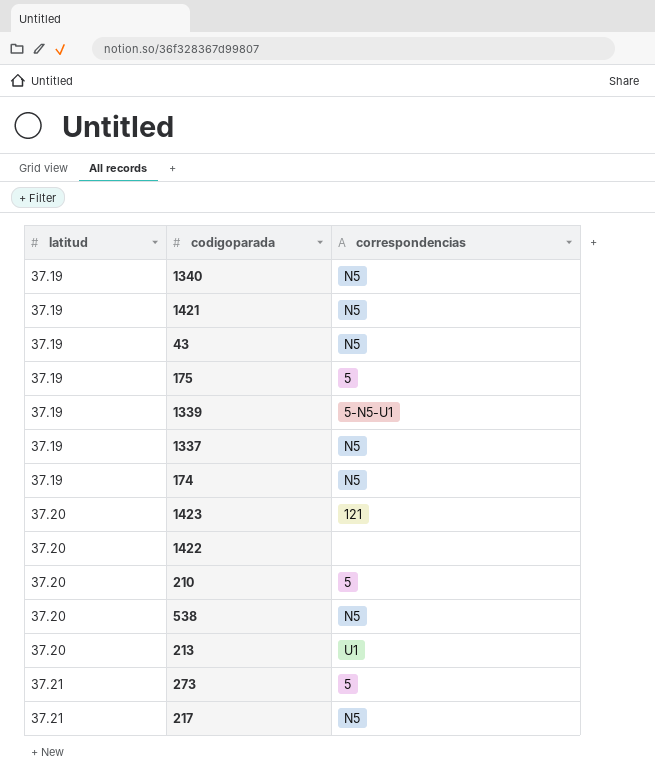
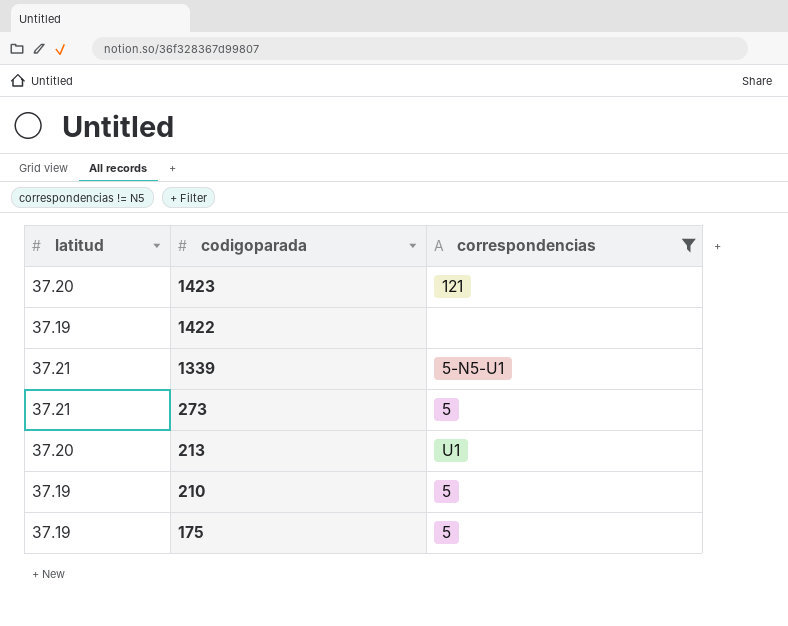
filter: none -> correspondencias != N5
row order: latitud ascending -> codigoparada descending
1422 | latitud: 37.20 -> 37.19
1339 | latitud: 37.19 -> 37.21
210 | latitud: 37.20 -> 37.19

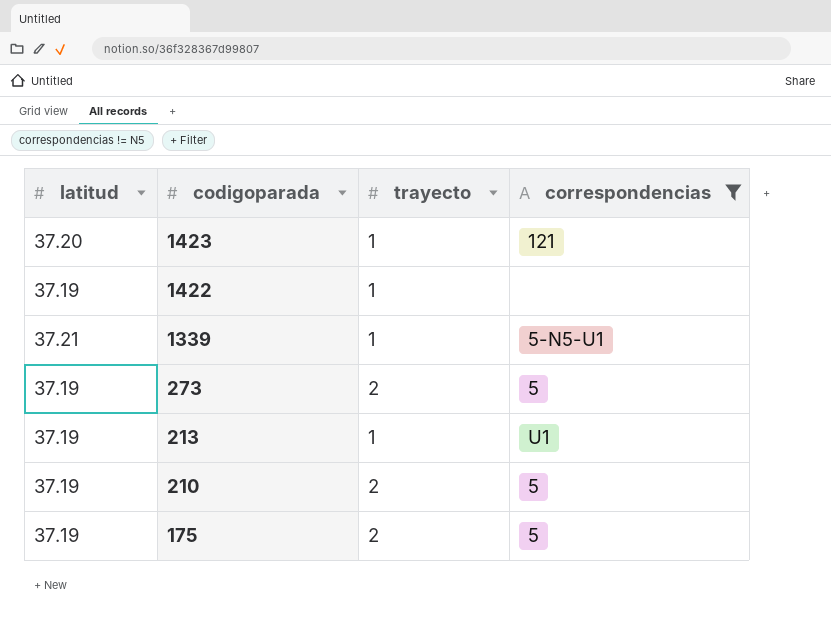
column trayecto | position: none -> 3
273 | latitud: 37.21 -> 37.19
213 | latitud: 37.20 -> 37.19

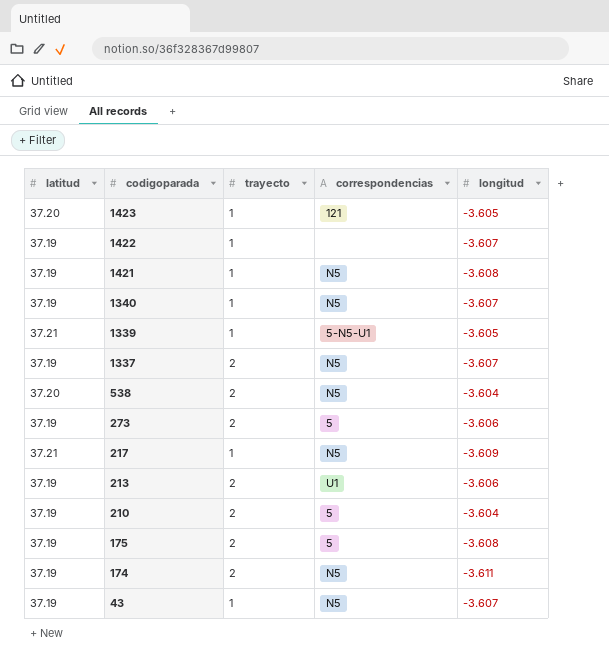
filter: correspondencias != N5 -> none
column longitud | position: none -> 5
213 | trayecto: 1 -> 2

